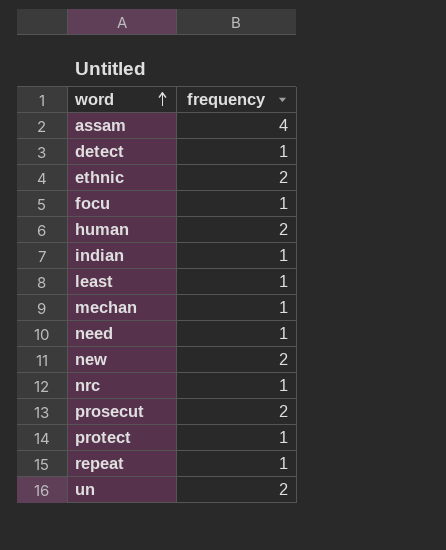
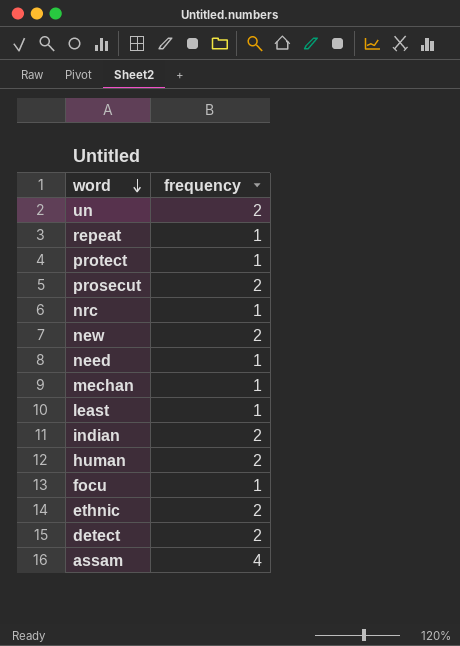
row order: word ascending -> word descending
indian | frequency: 1 -> 2
detect | frequency: 1 -> 2

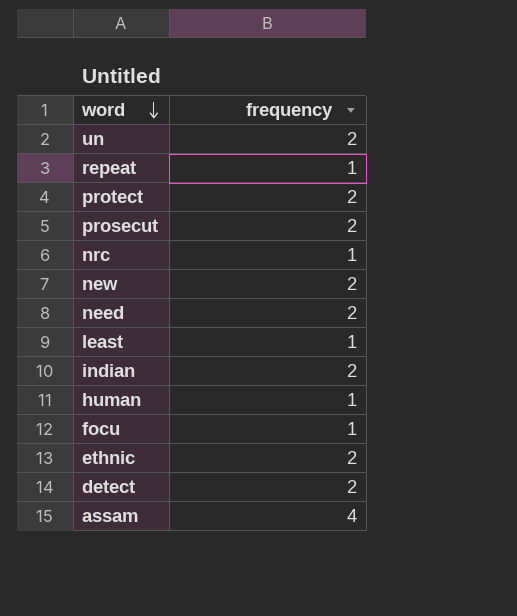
row mechan: 1 -> none
protect | frequency: 1 -> 2
need | frequency: 1 -> 2
human | frequency: 2 -> 1

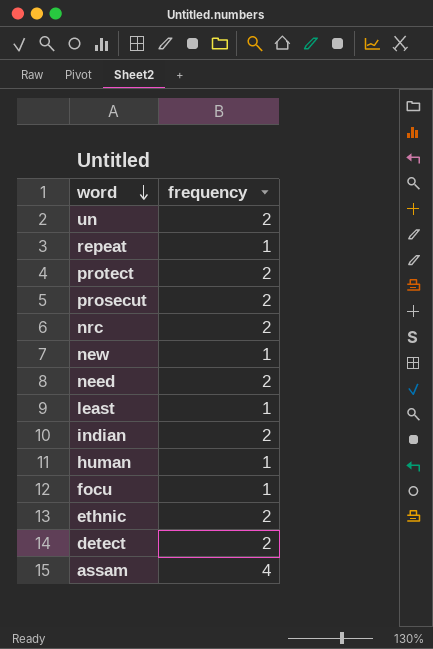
nrc | frequency: 1 -> 2
new | frequency: 2 -> 1

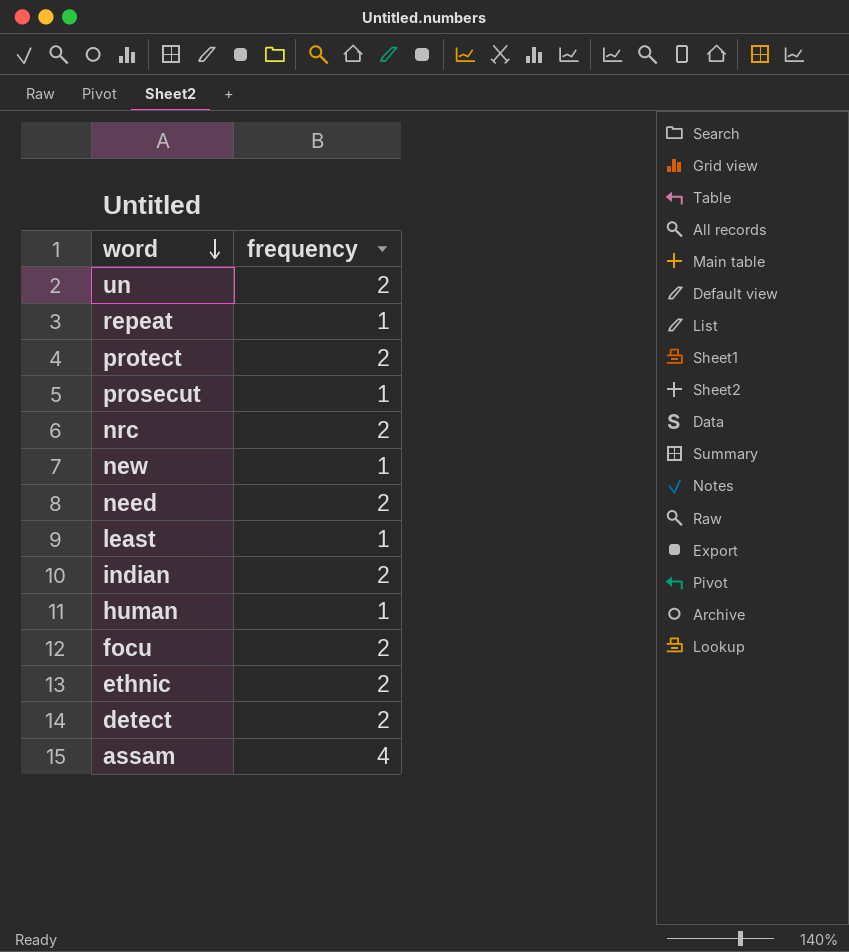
prosecut | frequency: 2 -> 1
focu | frequency: 1 -> 2

